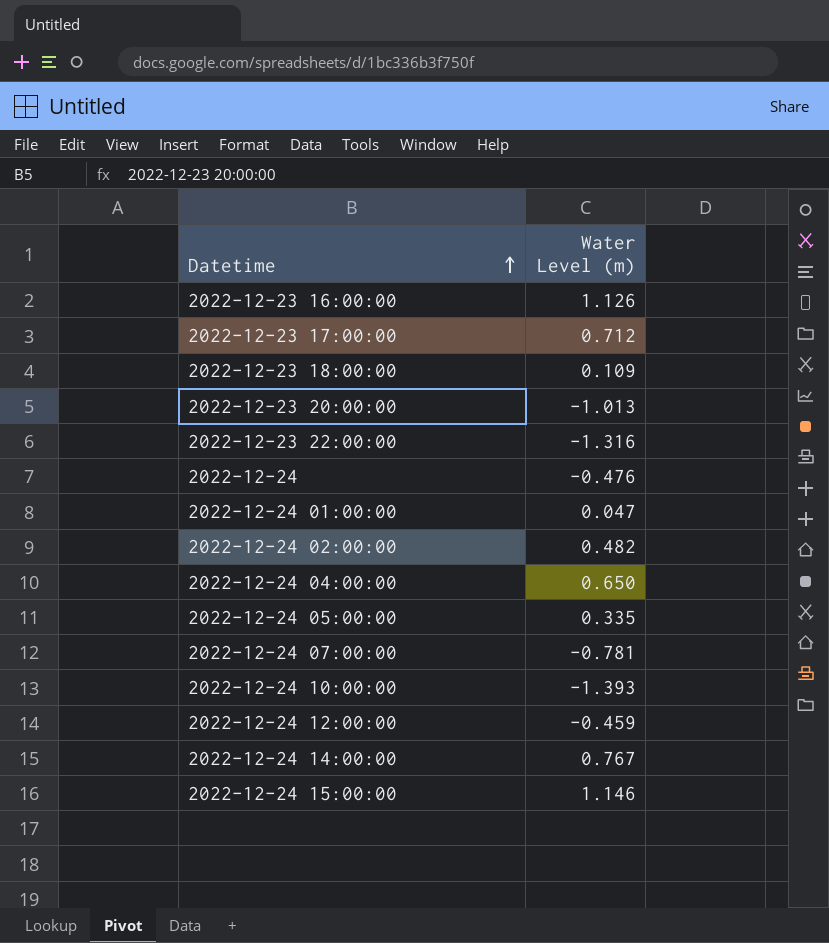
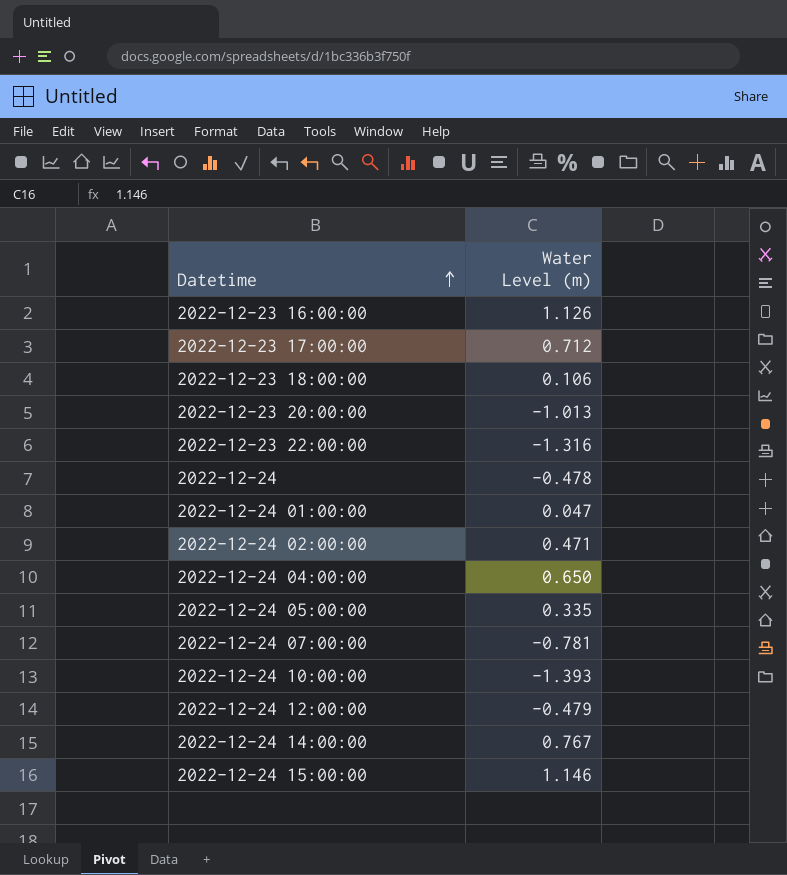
2022-12-23 18:00:00 | Water Level (m): 0.109 -> 0.106
2022-12-24 | Water Level (m): -0.476 -> -0.478
2022-12-24 02:00:00 | Water Level (m): 0.482 -> 0.471
2022-12-24 12:00:00 | Water Level (m): -0.459 -> -0.479

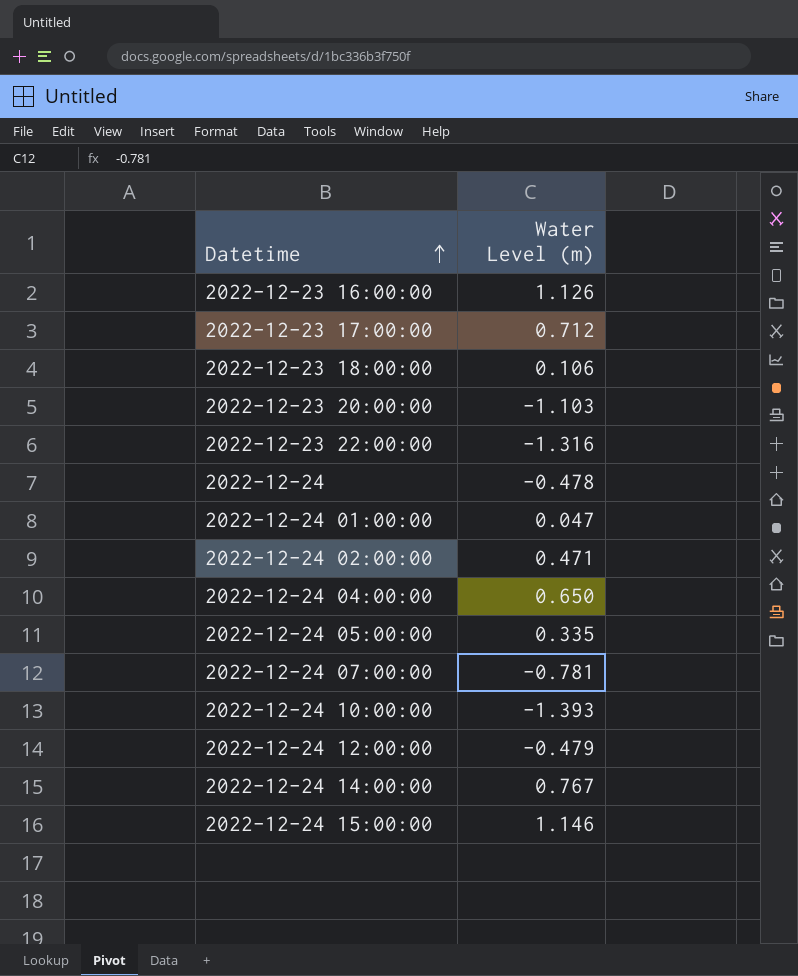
2022-12-23 20:00:00 | Water Level (m): -1.013 -> -1.103

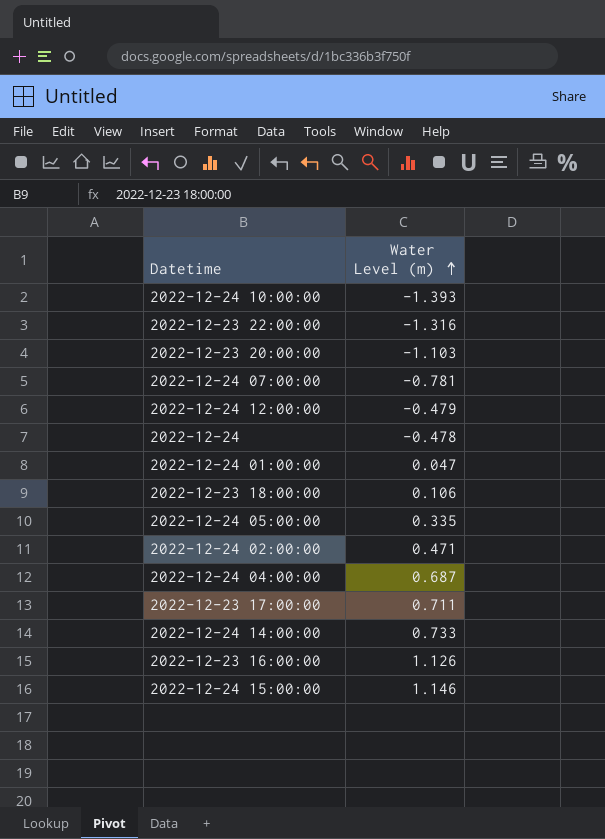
row order: Datetime ascending -> Water Level (m) ascending
2022-12-24 04:00:00 | Water Level (m): 0.650 -> 0.687
2022-12-23 17:00:00 | Water Level (m): 0.712 -> 0.711
2022-12-24 14:00:00 | Water Level (m): 0.767 -> 0.733

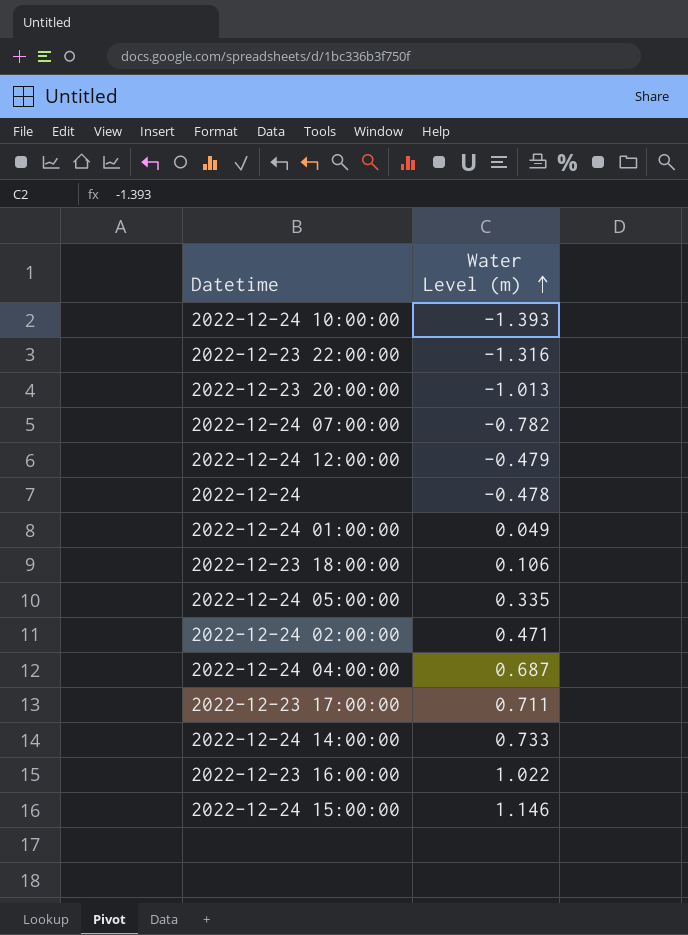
2022-12-23 20:00:00 | Water Level (m): -1.103 -> -1.013
2022-12-24 07:00:00 | Water Level (m): -0.781 -> -0.782
2022-12-24 01:00:00 | Water Level (m): 0.047 -> 0.049
2022-12-23 16:00:00 | Water Level (m): 1.126 -> 1.022

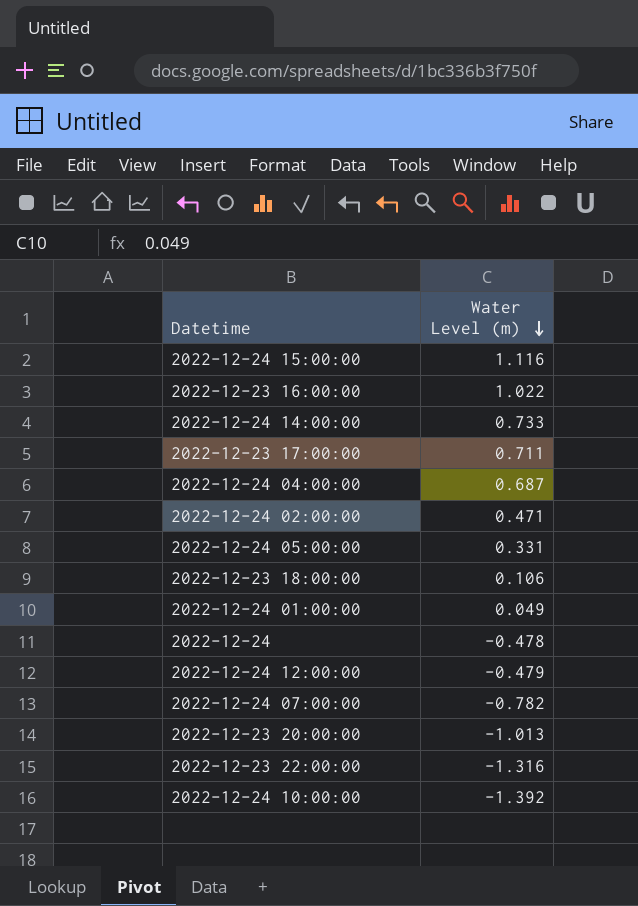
row order: Water Level (m) ascending -> Water Level (m) descending
2022-12-24 15:00:00 | Water Level (m): 1.146 -> 1.116
2022-12-24 05:00:00 | Water Level (m): 0.335 -> 0.331
2022-12-24 10:00:00 | Water Level (m): -1.393 -> -1.392

